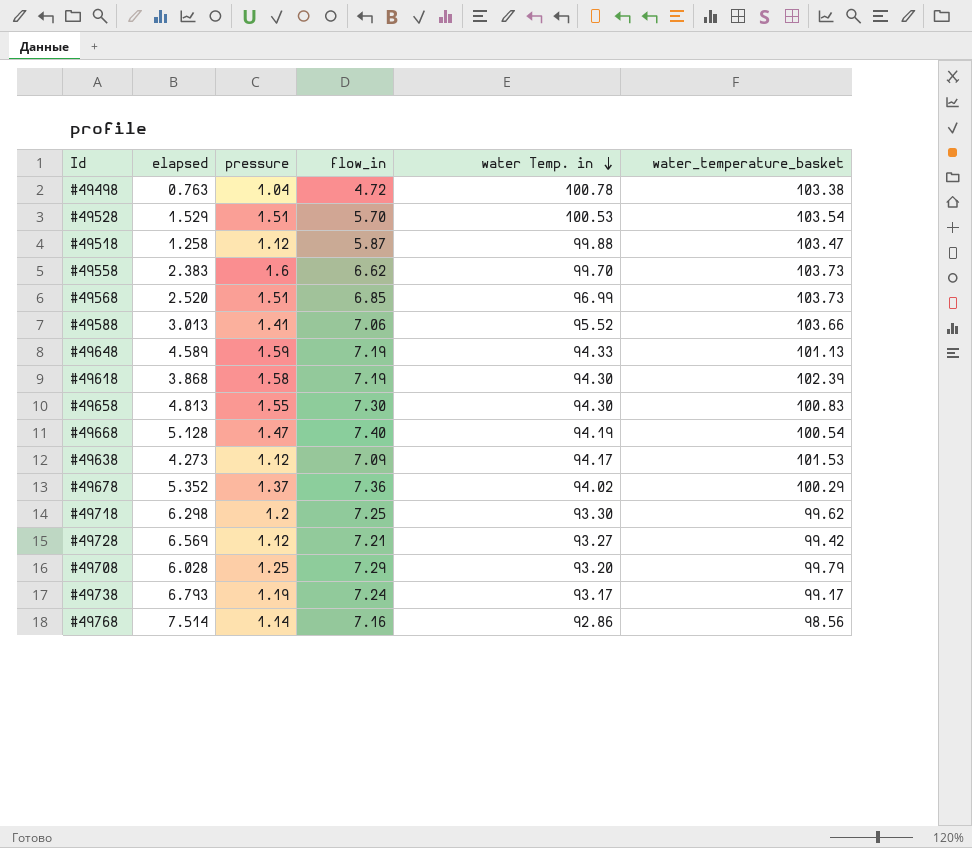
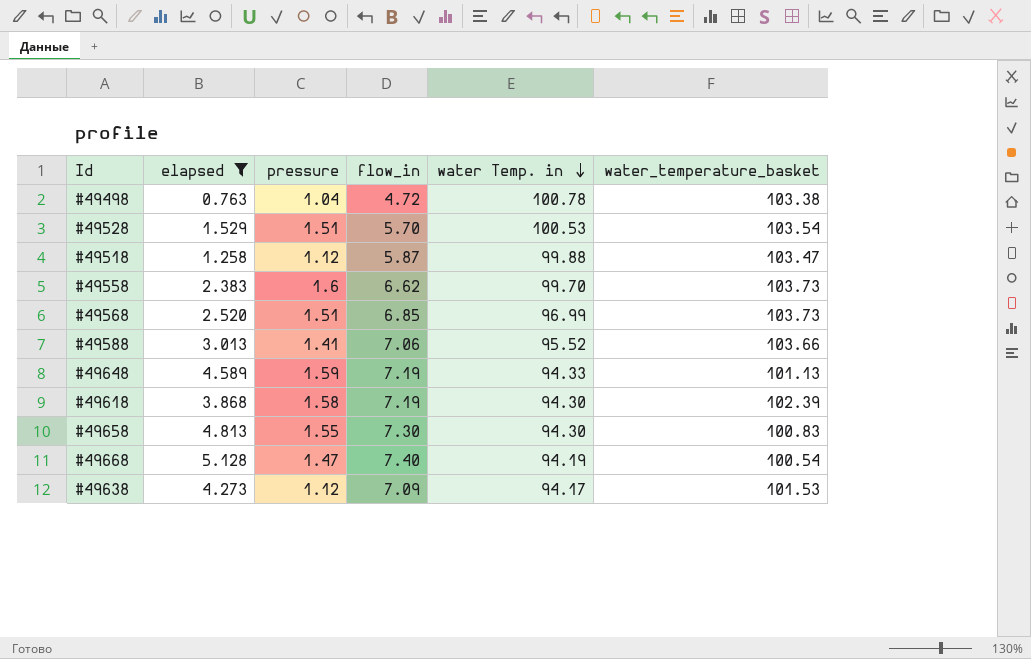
filter: none -> elapsed <= 5.128

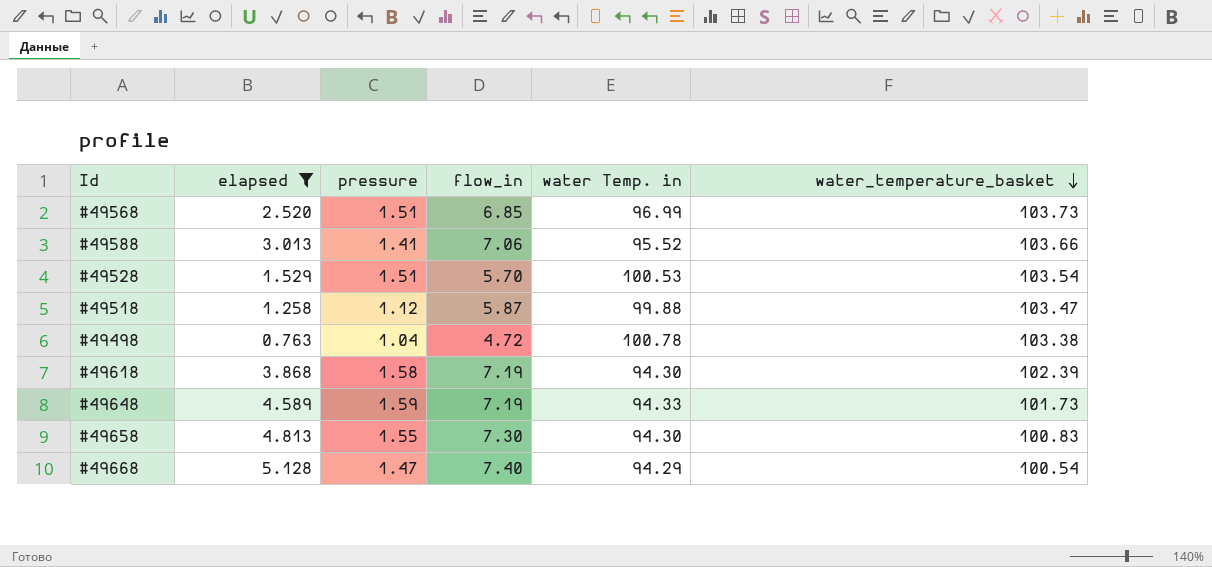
row order: water Temp. in descending -> water_temperature_basket descending
row #49558: 2.383 | 1.6 | 6.62 | 99.70 | 103.73 -> none
row #49638: 4.273 | 1.12 | 7.09 | 94.17 | 101.53 -> none
#49648 | water_temperature_basket: 101.13 -> 101.73
#49668 | water Temp. in: 94.19 -> 94.29

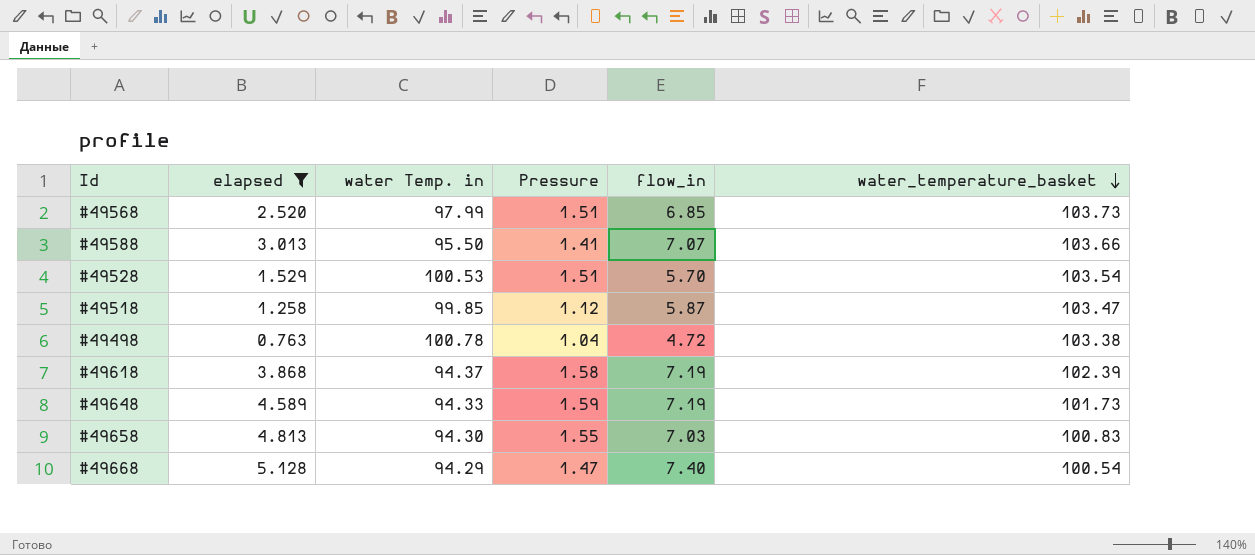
column water Temp. in | position: 5 -> 3
column name: pressure -> Pressure
#49568 | water Temp. in: 96.99 -> 97.99
#49588 | water Temp. in: 95.52 -> 95.50
#49588 | flow_in: 7.06 -> 7.07
#49518 | water Temp. in: 99.88 -> 99.85
#49618 | water Temp. in: 94.30 -> 94.37
#49658 | flow_in: 7.30 -> 7.03

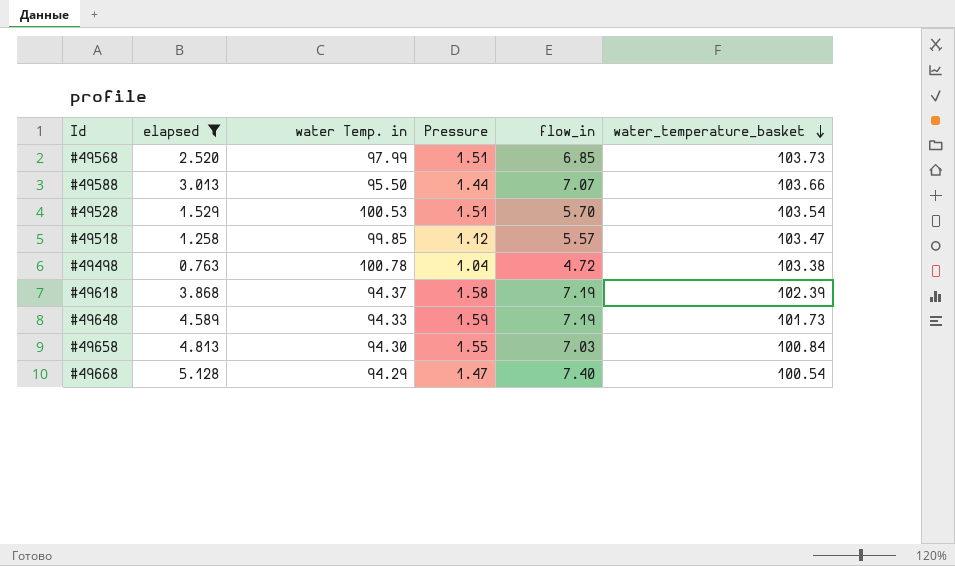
#49588 | Pressure: 1.41 -> 1.44
#49518 | flow_in: 5.87 -> 5.57
#49658 | water_temperature_basket: 100.83 -> 100.84

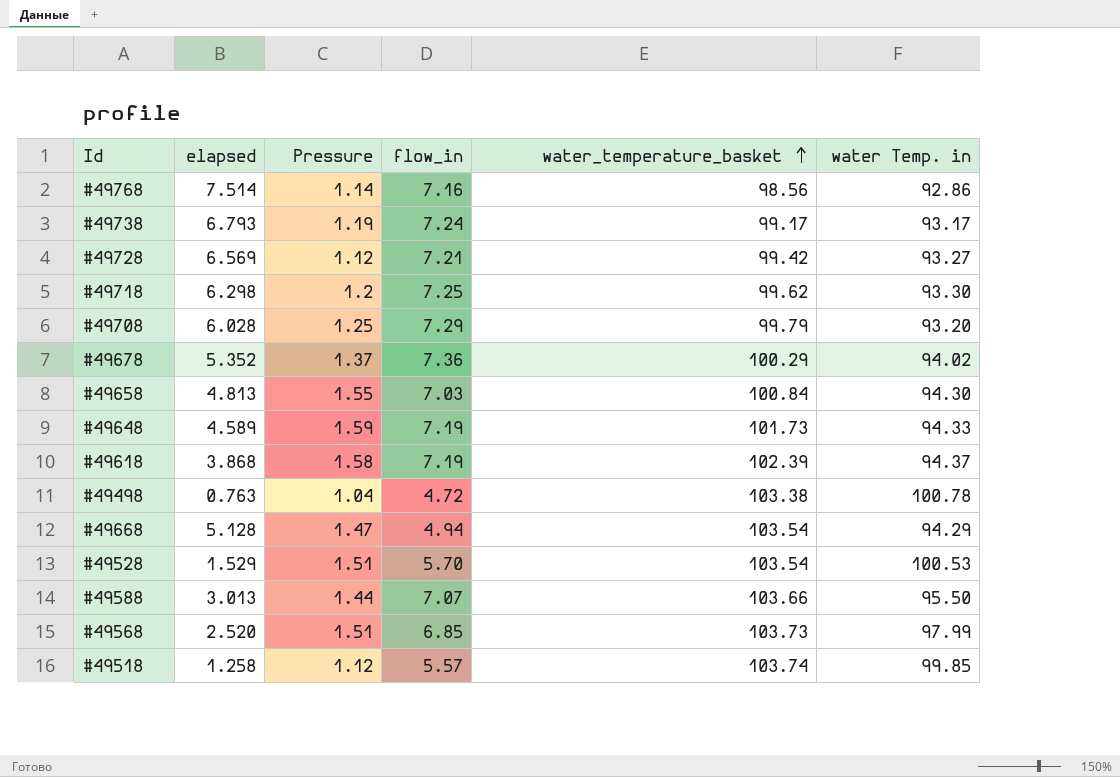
filter: elapsed <= 5.128 -> none
row order: water_temperature_basket descending -> water_temperature_basket ascending
column water Temp. in | position: 3 -> 6
#49668 | flow_in: 7.40 -> 4.94
#49668 | water_temperature_basket: 100.54 -> 103.54
#49518 | water_temperature_basket: 103.47 -> 103.74

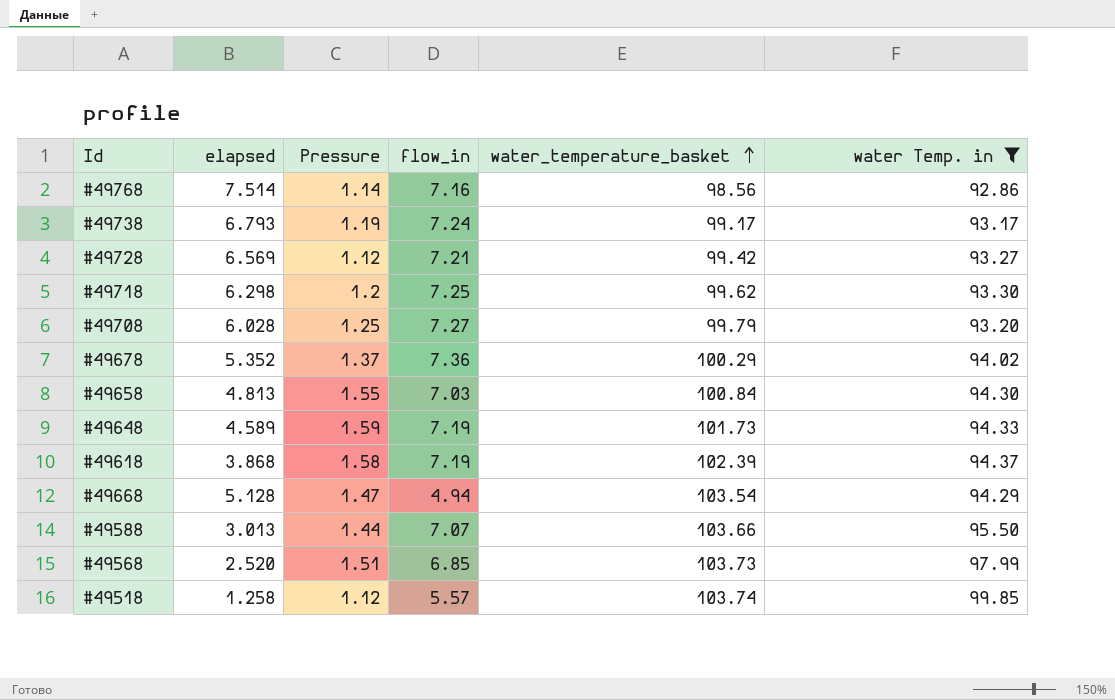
filter: none -> water Temp. in <= 99.85
#49708 | flow_in: 7.29 -> 7.27

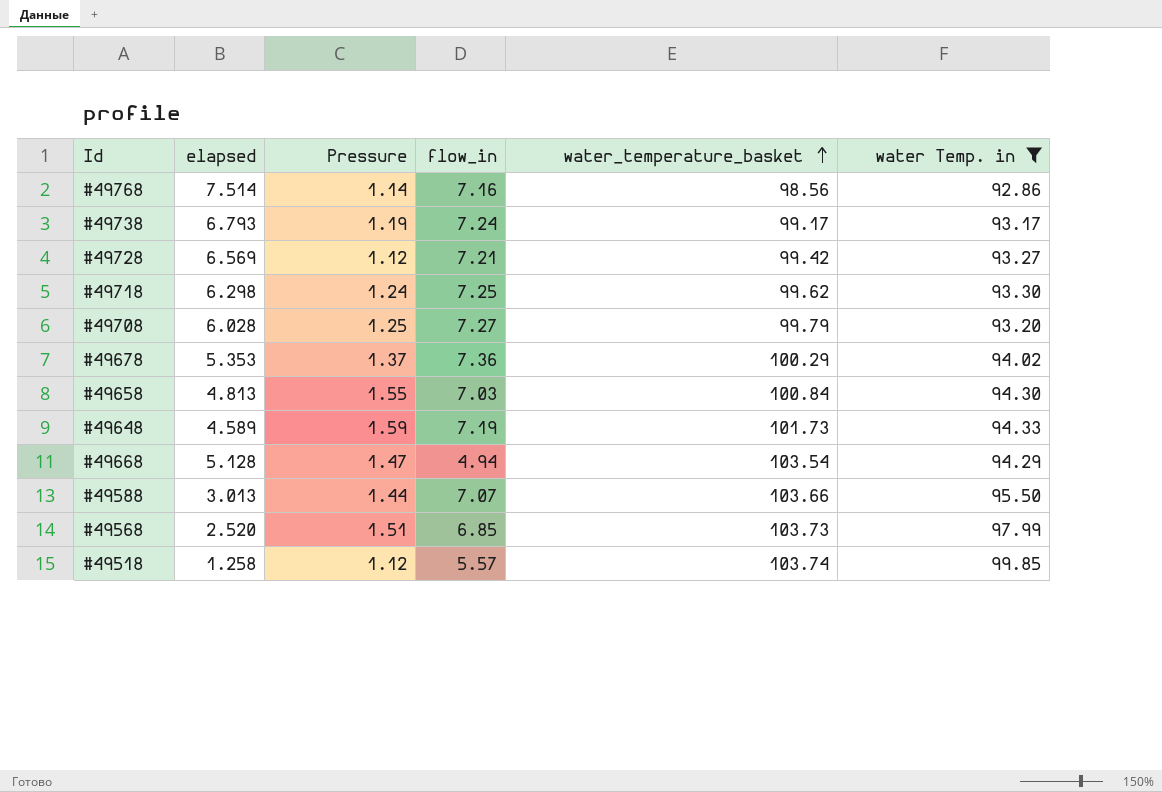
row #49618: 3.868 | 1.58 | 7.19 | 102.39 | 94.37 -> none
#49718 | Pressure: 1.2 -> 1.24
#49678 | elapsed: 5.352 -> 5.353

